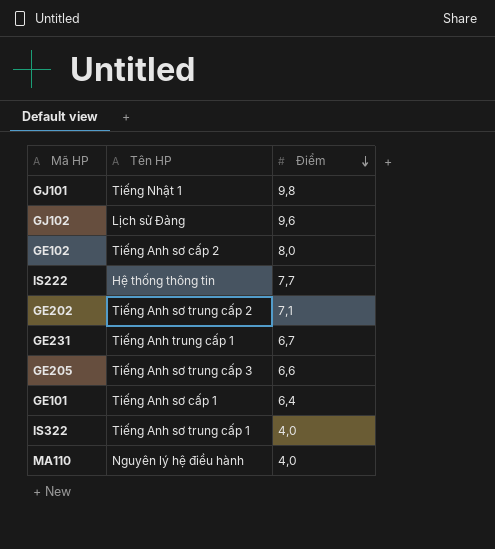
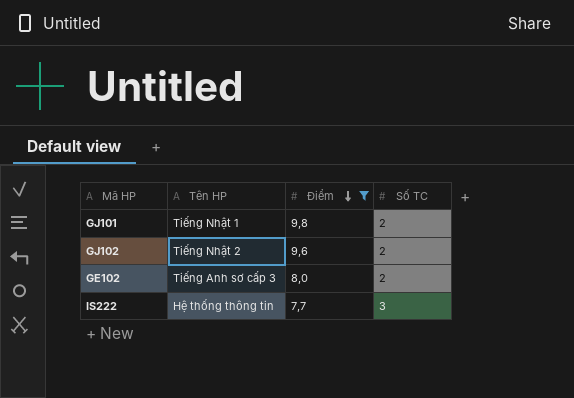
filter: none -> Điểm >= 7,7
column Số TC | position: none -> 4
GJ102 | Tên HP: Lịch sử Đảng -> Tiếng Nhật 2
GE102 | Tên HP: Tiếng Anh sơ cấp 2 -> Tiếng Anh sơ cấp 3

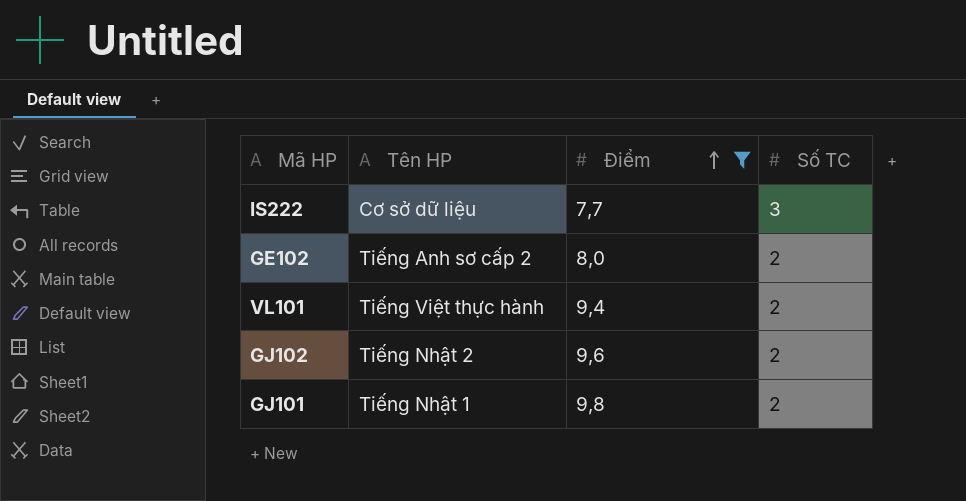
row order: Điểm descending -> Điểm ascending
IS222 | Tên HP: Hệ thống thông tin -> Cơ sở dữ liệu
GE102 | Tên HP: Tiếng Anh sơ cấp 3 -> Tiếng Anh sơ cấp 2
row VL101: none -> Tiếng Việt thực hành | 9,4 | 2

